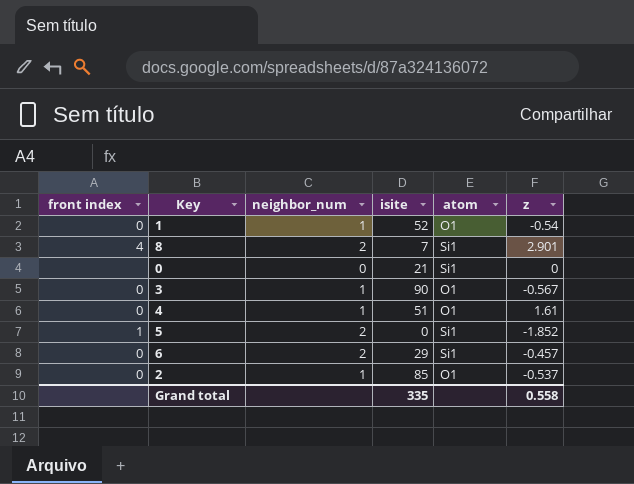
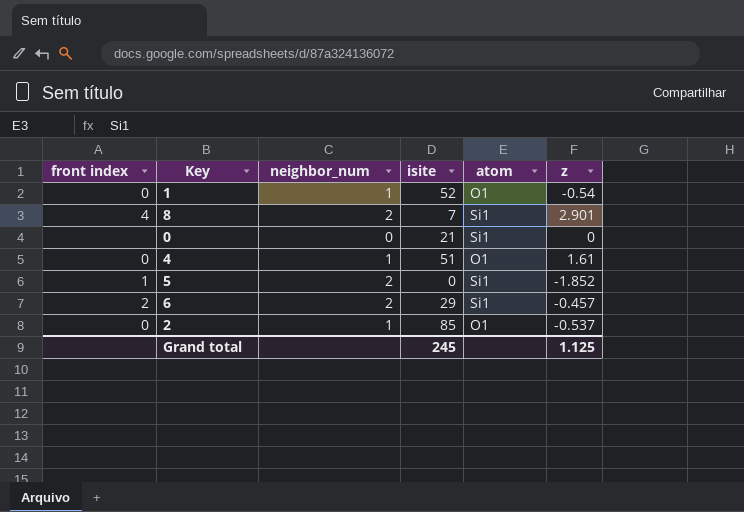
row 3: 0 | 1 | 90 | O1 | -0.567 -> none
6 | front index: 0 -> 2
Grand total | isite: 335 -> 245
Grand total | z: 0.558 -> 1.125

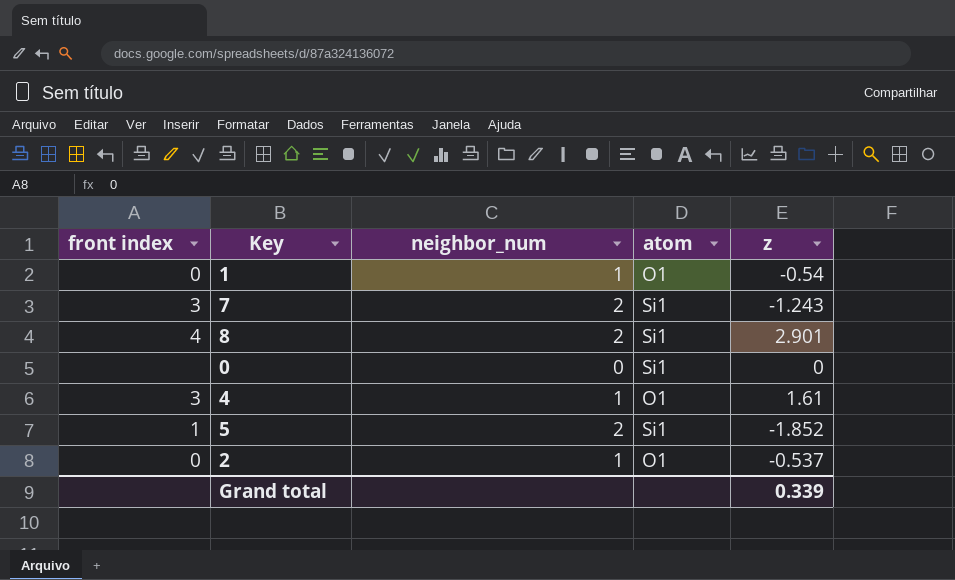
column isite | position: 4 -> none
row 6: 2 | 2 | 29 | Si1 | -0.457 -> none
row 7: none -> 3 | 2 | Si1 | -1.243
4 | front index: 0 -> 3
Grand total | z: 1.125 -> 0.339

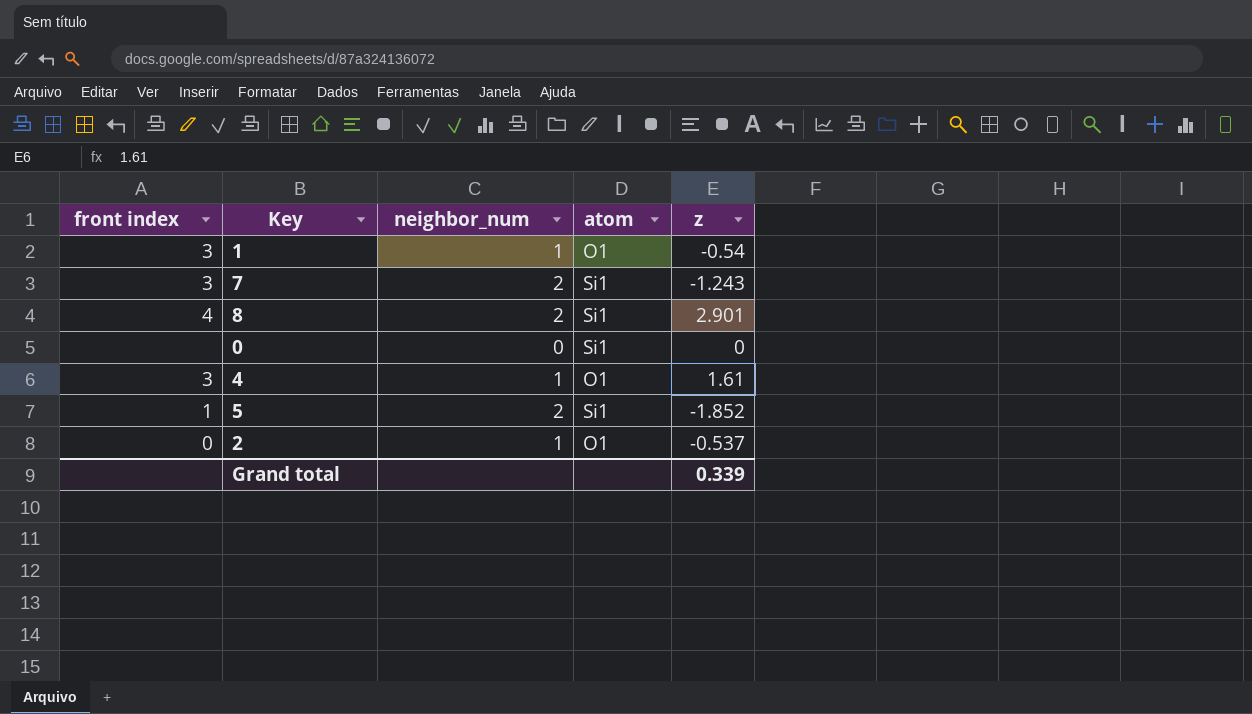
1 | front index: 0 -> 3

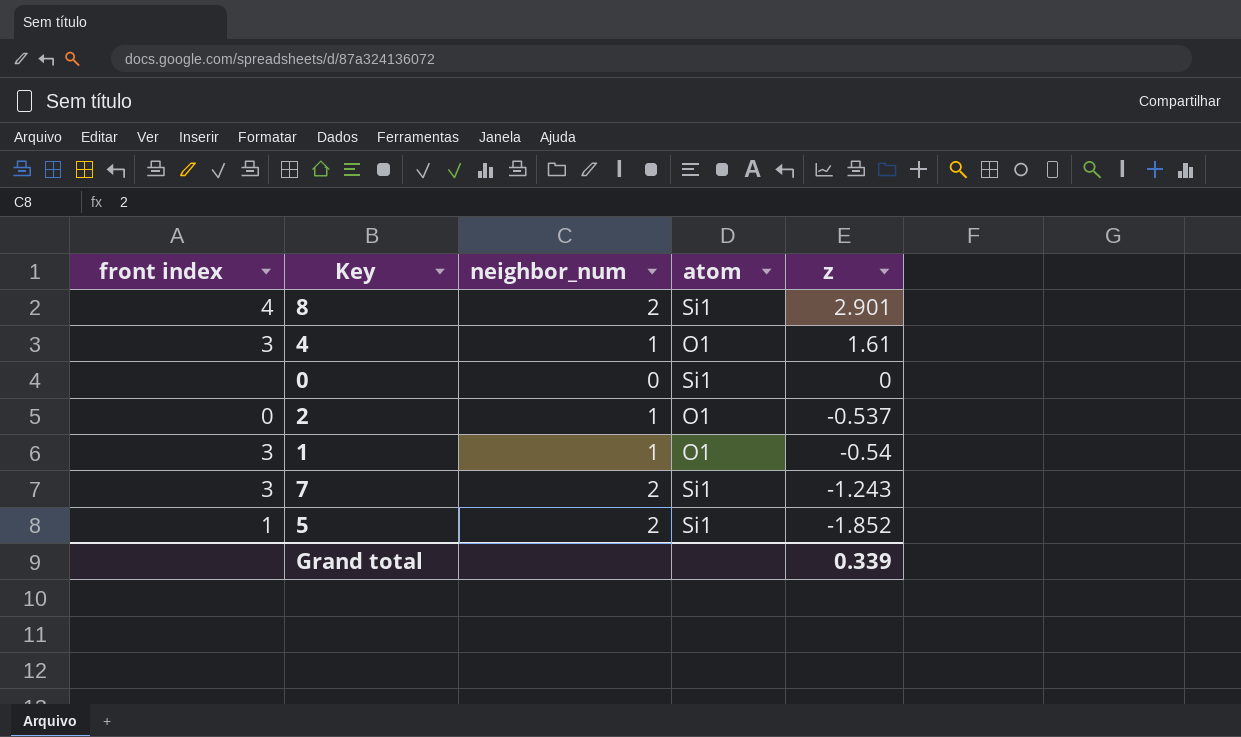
row order: none -> z descending

